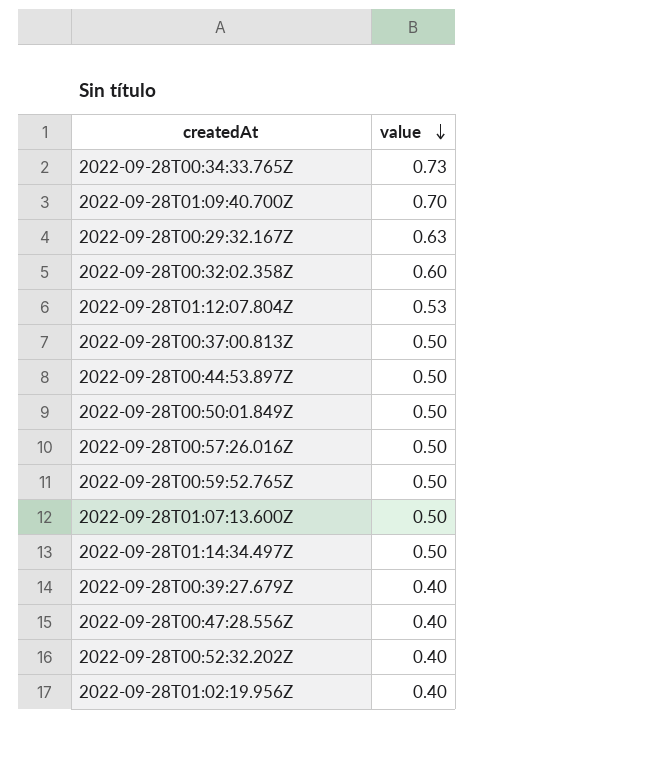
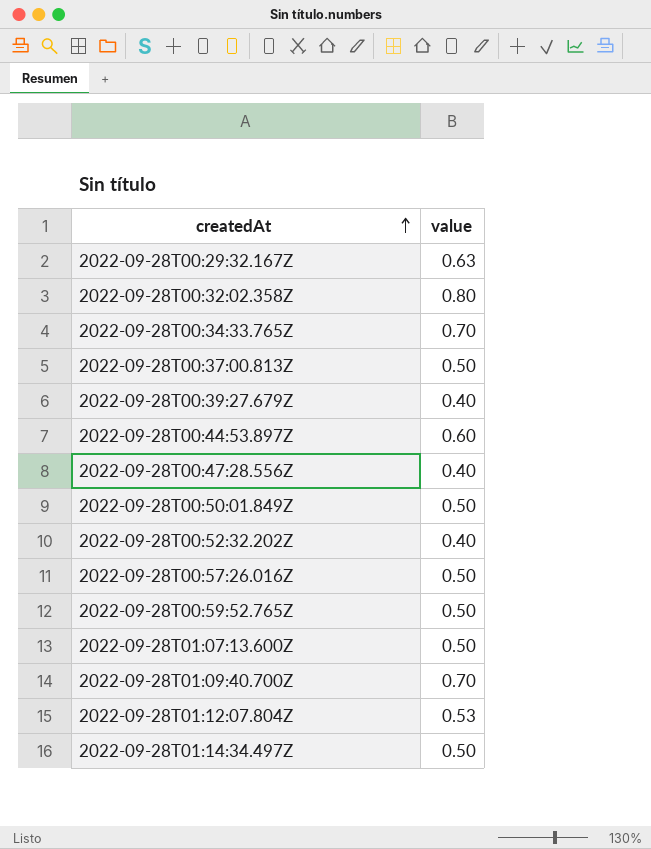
row order: value descending -> createdAt ascending
row 2022-09-28T01:02:19.956Z: 0.40 -> none
2022-09-28T00:32:02.358Z | value: 0.60 -> 0.80
2022-09-28T00:34:33.765Z | value: 0.73 -> 0.70
2022-09-28T00:44:53.897Z | value: 0.50 -> 0.60

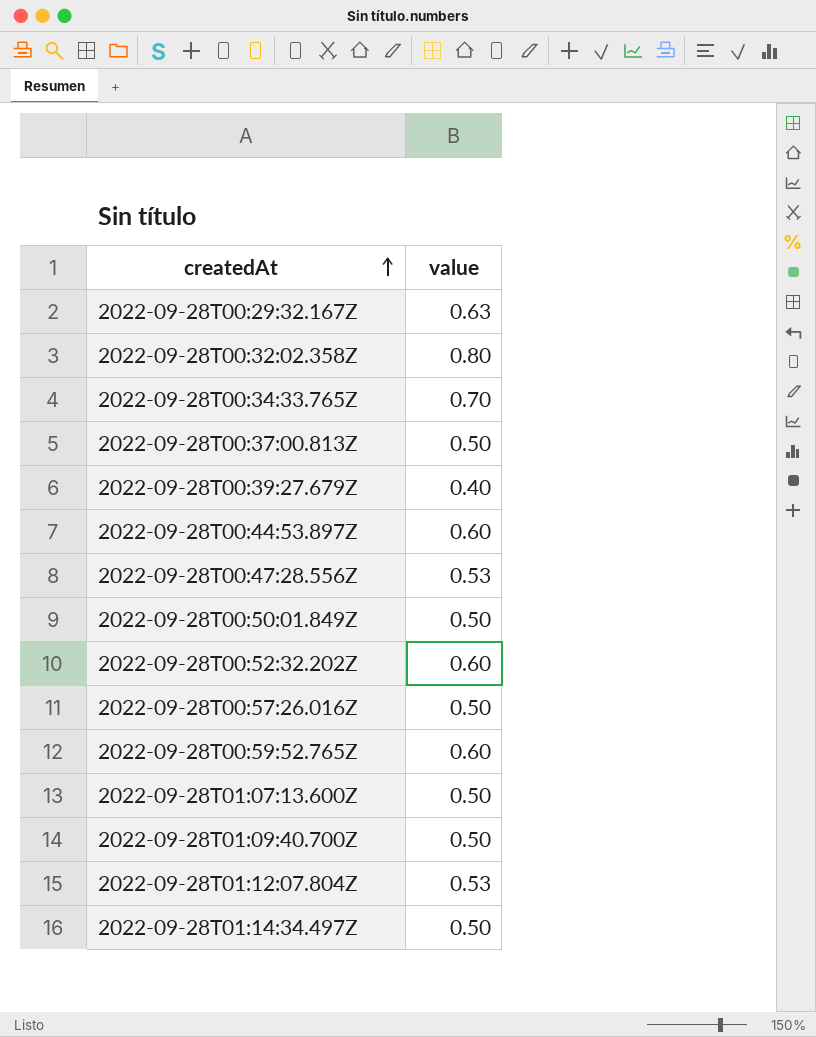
2022-09-28T00:47:28.556Z | value: 0.40 -> 0.53
2022-09-28T00:52:32.202Z | value: 0.40 -> 0.60
2022-09-28T00:59:52.765Z | value: 0.50 -> 0.60
2022-09-28T01:09:40.700Z | value: 0.70 -> 0.50

